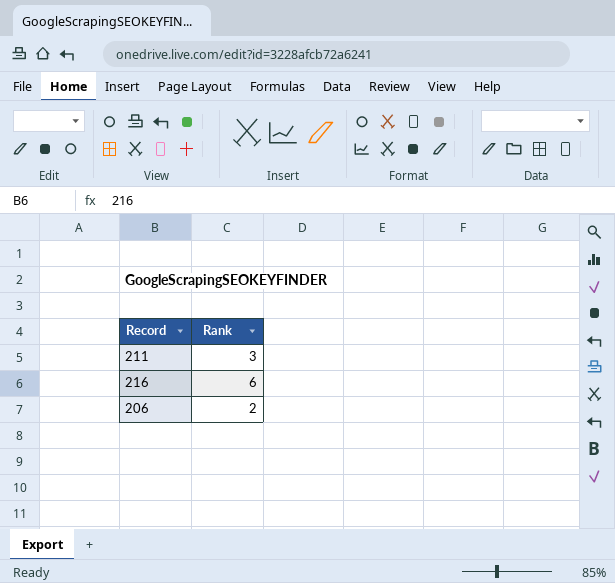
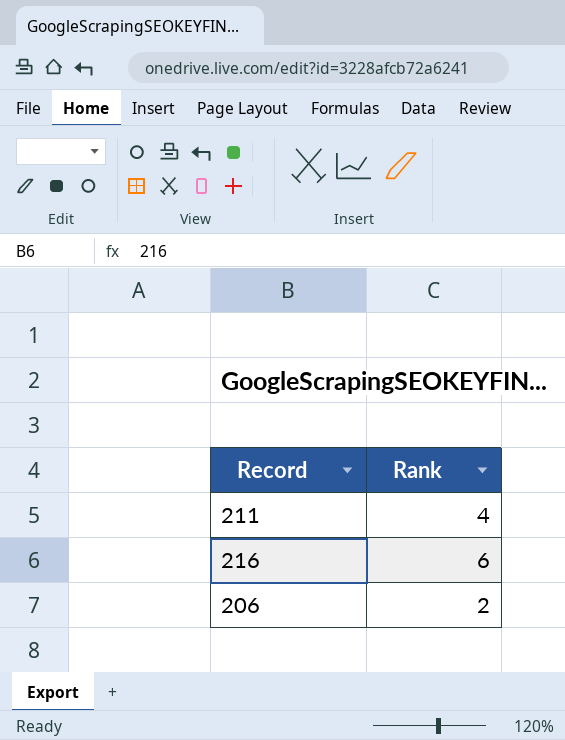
211 | Rank: 3 -> 4

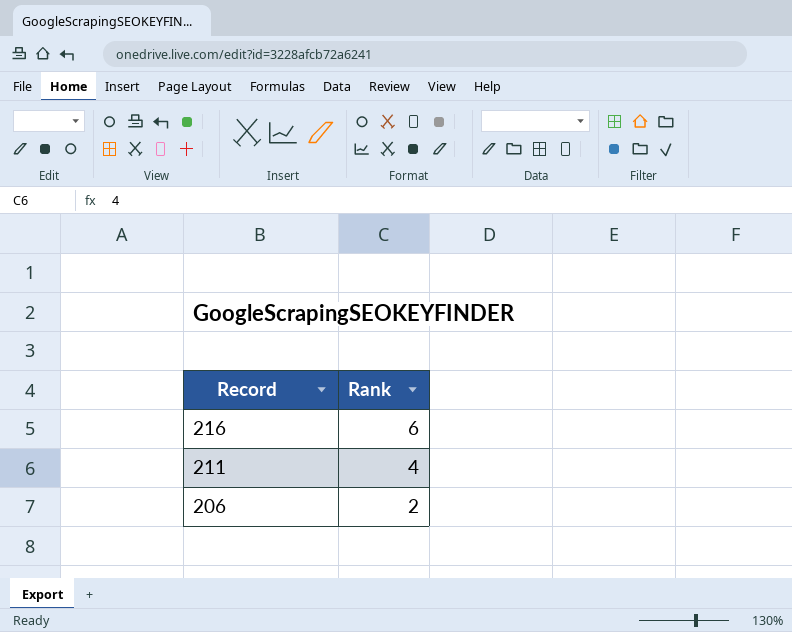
row order: none -> Record descending

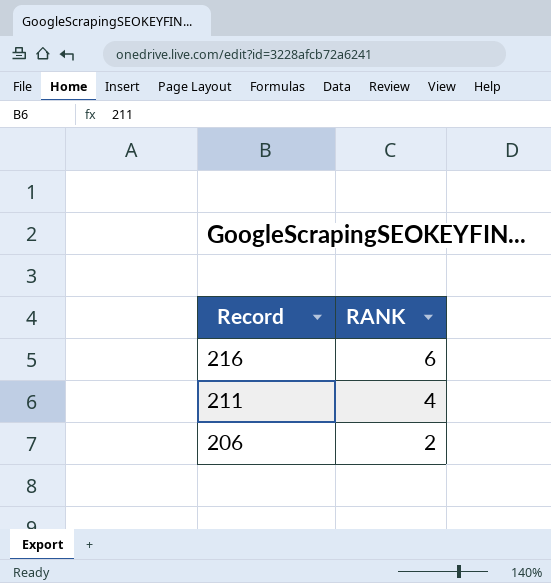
column name: Rank -> RANK

